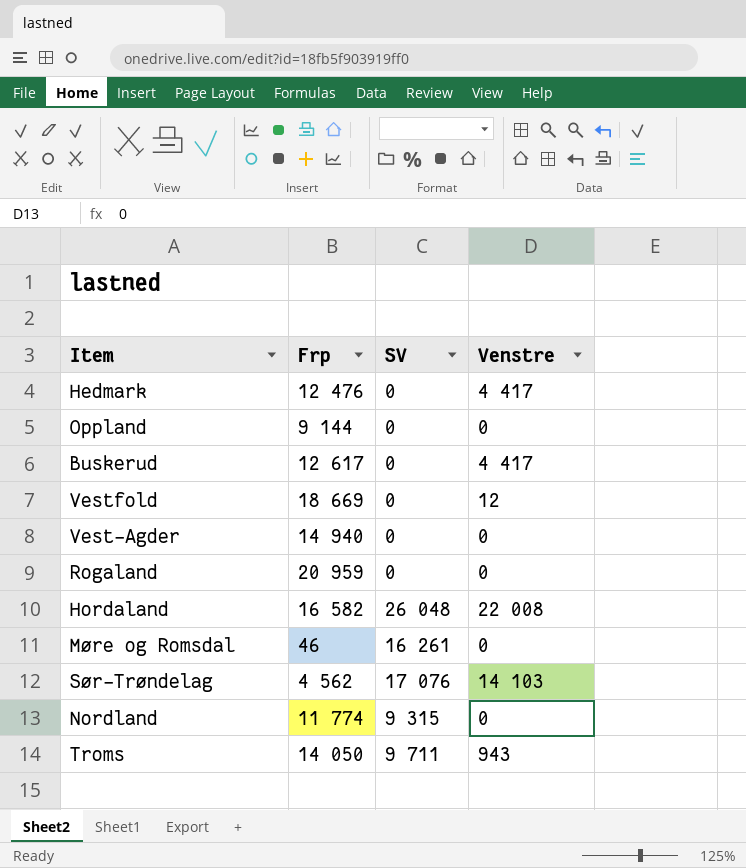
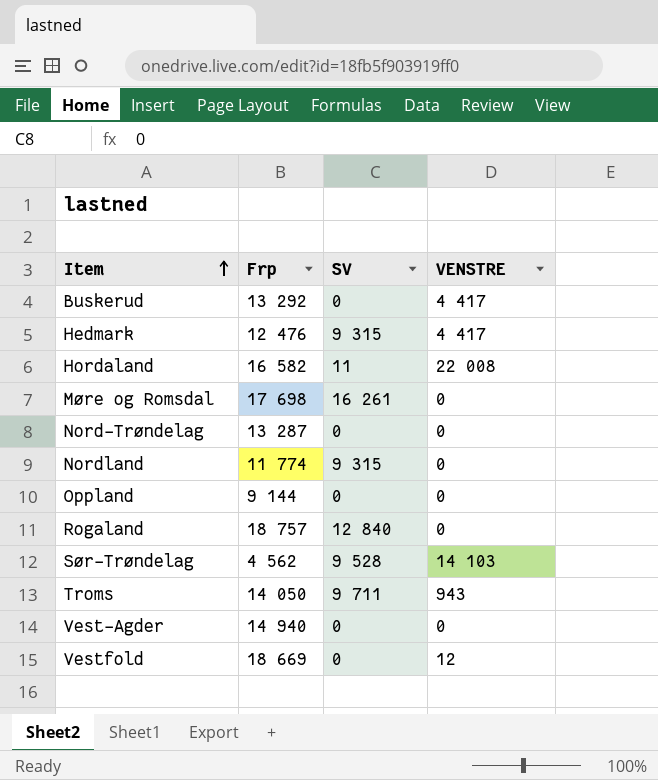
row order: none -> Item ascending
column name: Venstre -> VENSTRE
Buskerud | Frp: 12 617 -> 13 292
Hedmark | SV: 0 -> 9 315
Hordaland | SV: 26 048 -> 11
Møre og Romsdal | Frp: 46 -> 17 698
row Nord-Trøndelag: none -> 13 287 | 0 | 0
Rogaland | Frp: 20 959 -> 18 757
Rogaland | SV: 0 -> 12 840
Sør-Trøndelag | SV: 17 076 -> 9 528

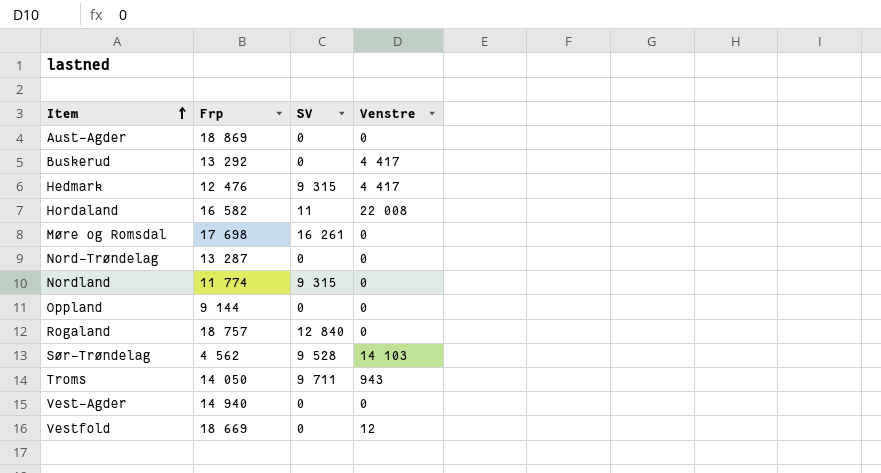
column name: VENSTRE -> Venstre
row Aust-Agder: none -> 18 869 | 0 | 0

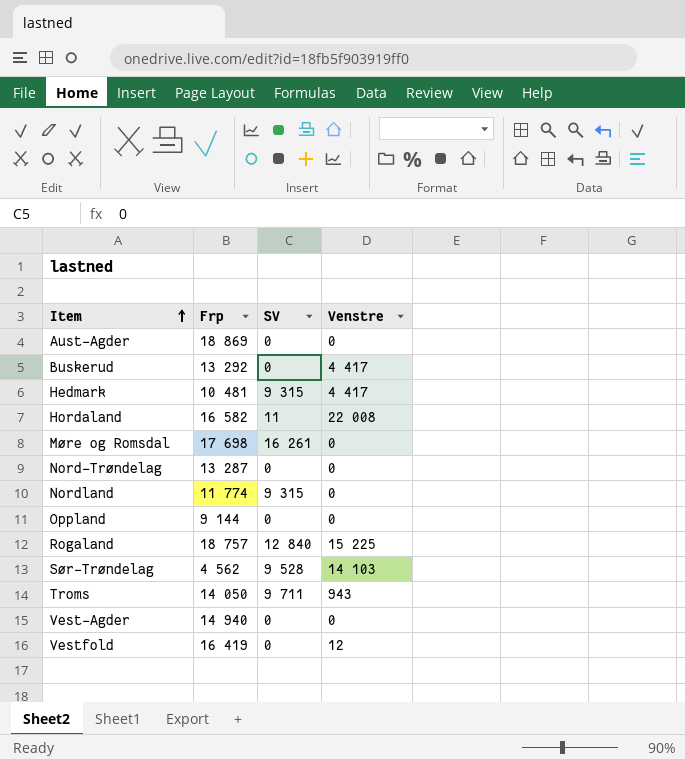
Hedmark | Frp: 12 476 -> 10 481
Rogaland | Venstre: 0 -> 15 225
Vestfold | Frp: 18 669 -> 16 419

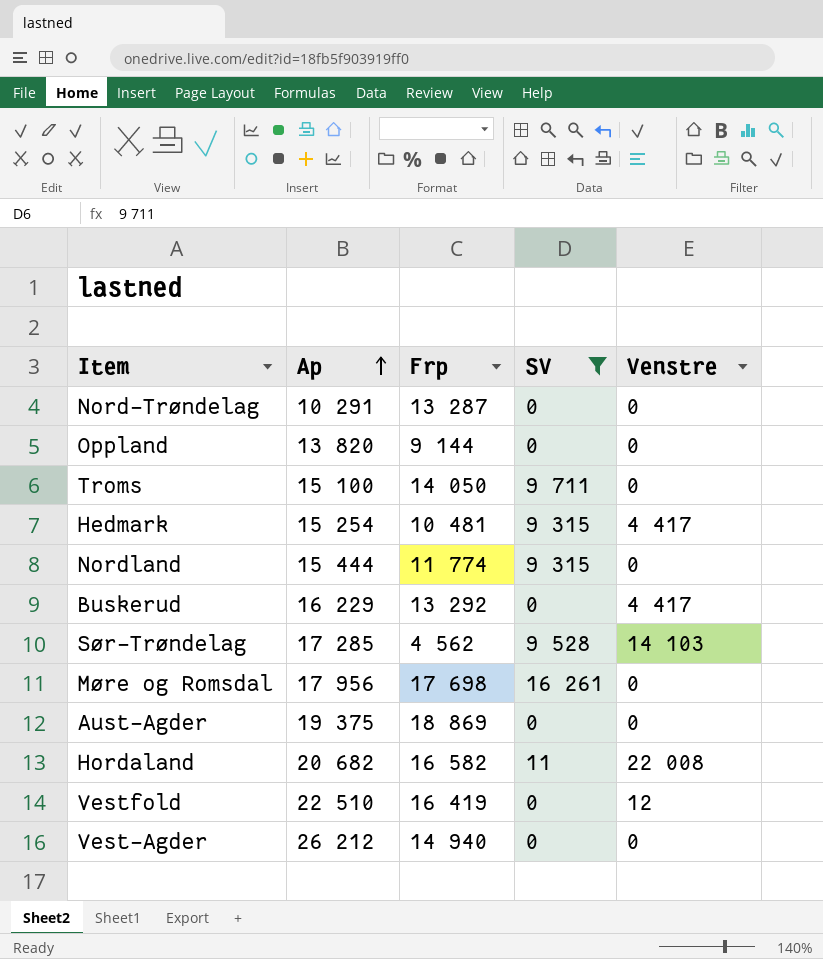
filter: none -> SV != 12 840
row order: Item ascending -> Ap ascending
column Ap | position: none -> 2
Troms | Venstre: 943 -> 0

